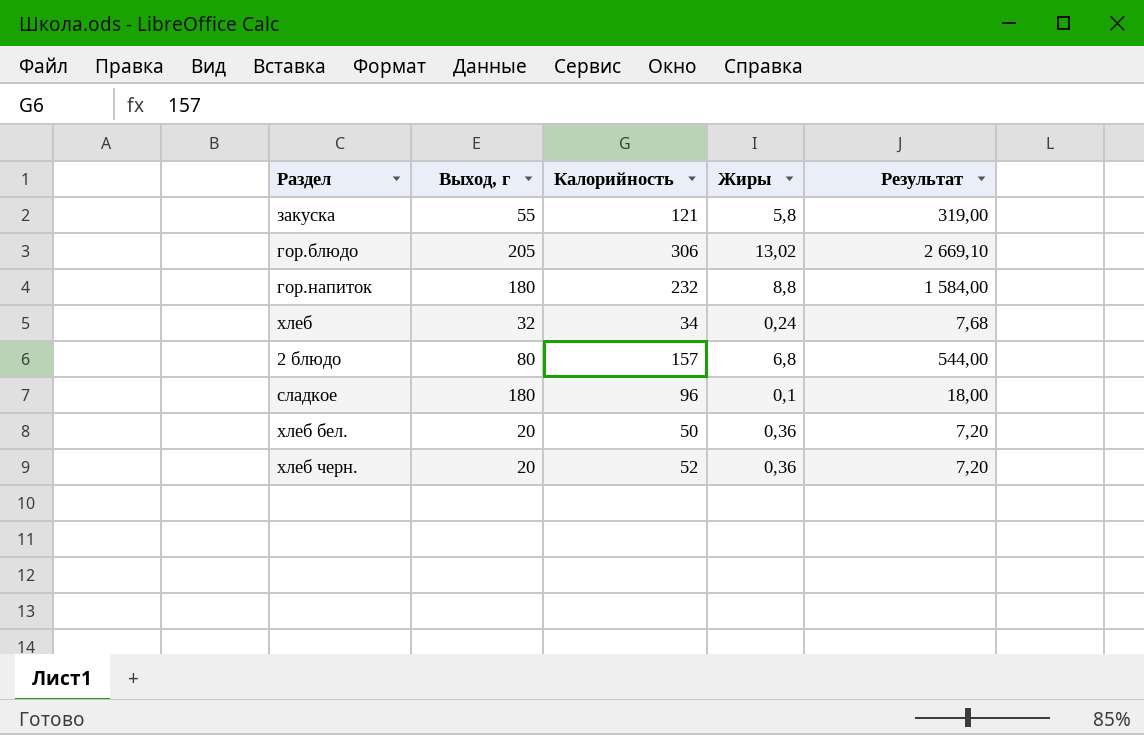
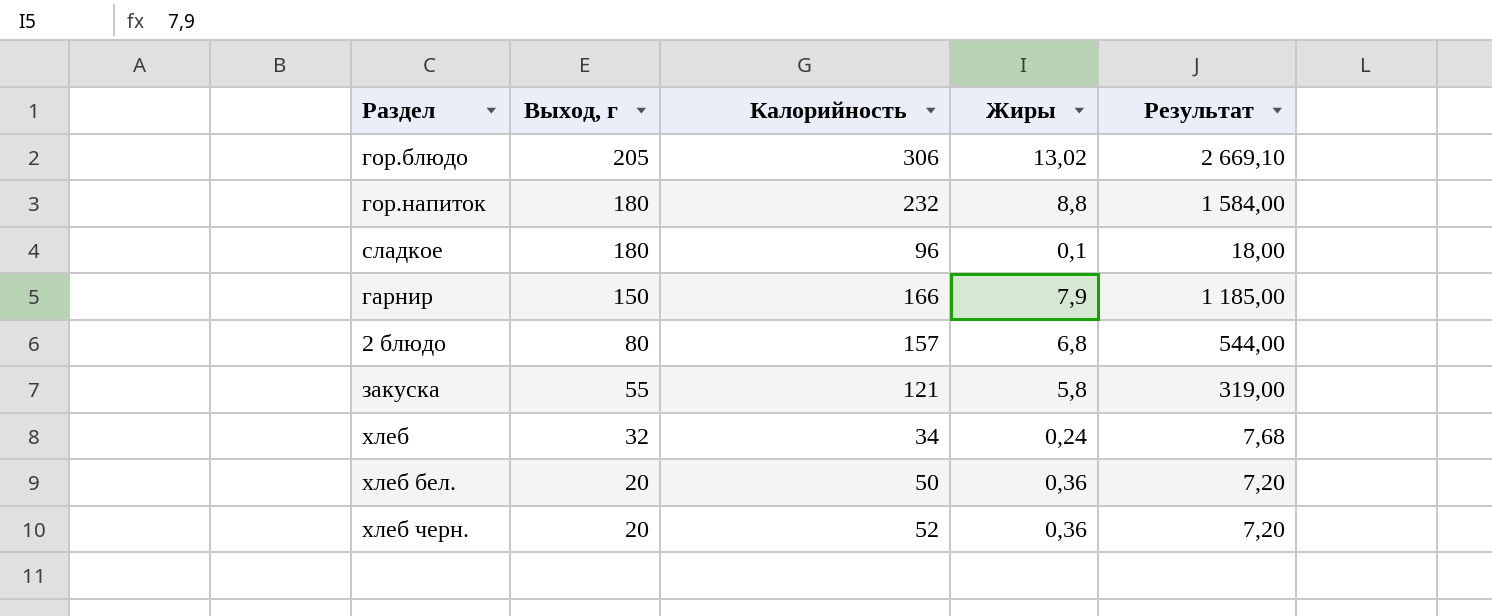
row order: none -> Выход, г descending
row гарнир: none -> 150 | 166 | 7,9 | 1 185,00

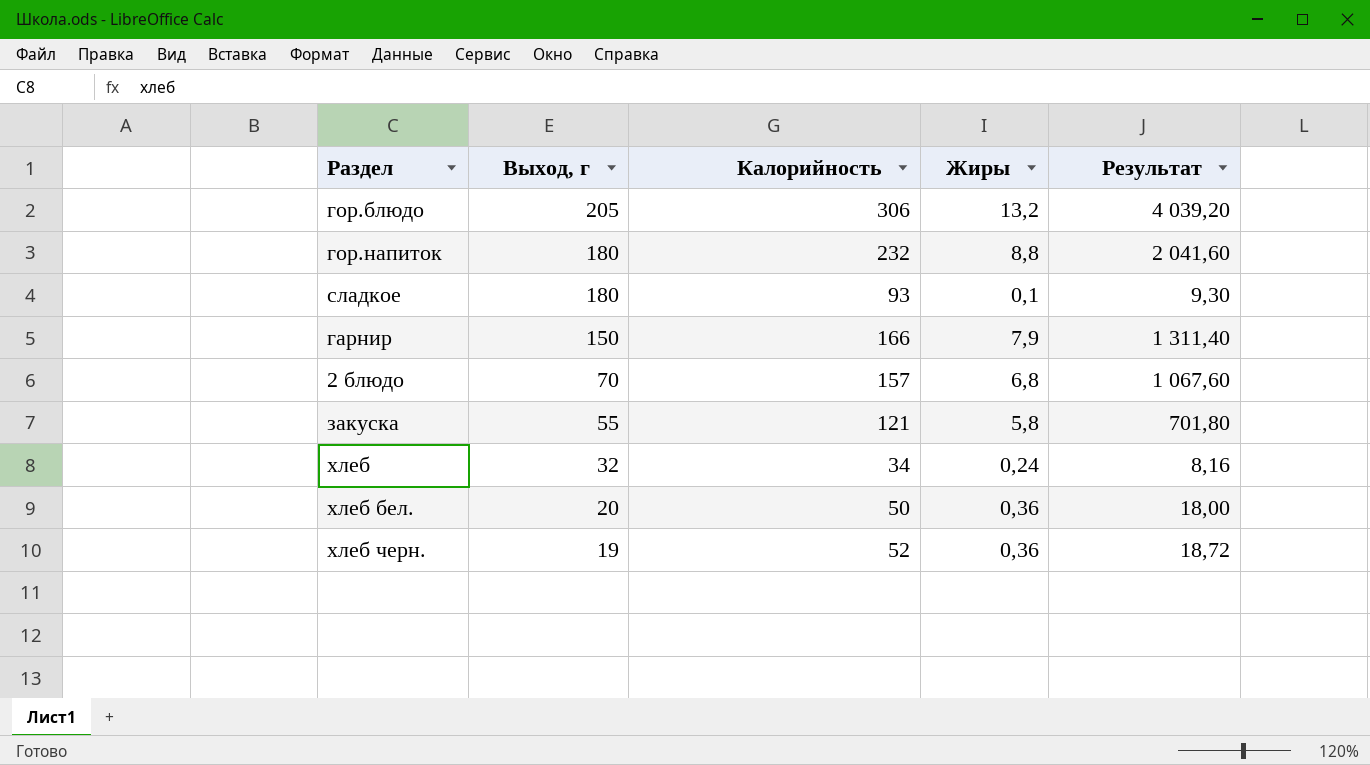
column Результат | formula: [Выход, г] * [Жиры] -> [Калорийность] * [Жиры]
гор.блюдо | Жиры: 13,02 -> 13,2
сладкое | Калорийность: 96 -> 93
2 блюдо | Выход, г: 80 -> 70
хлеб черн. | Выход, г: 20 -> 19

